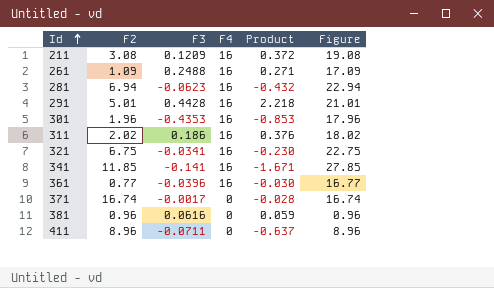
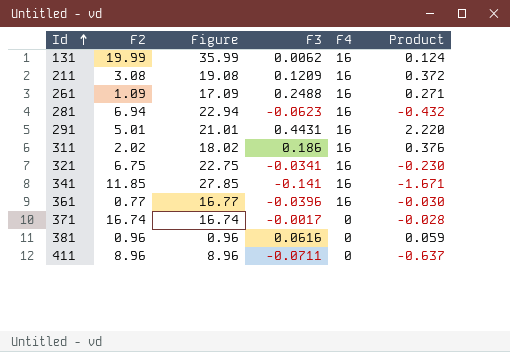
column Figure | position: 6 -> 3
row 301: 1.96 | -0.4353 | 16 | -0.853 | 17.96 -> none
row 131: none -> 19.99 | 35.99 | 0.0062 | 16 | 0.124
291 | F3: 0.4428 -> 0.4431
291 | Product: 2.218 -> 2.220

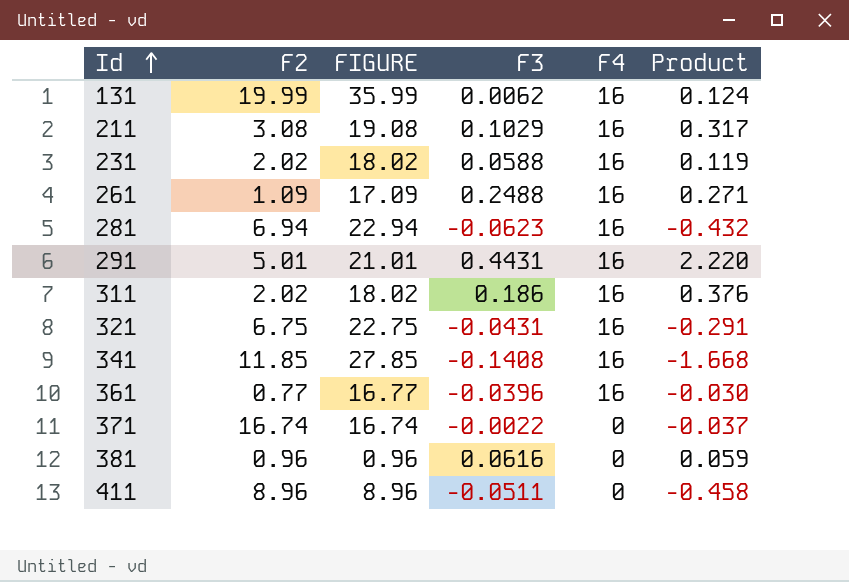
column name: Figure -> FIGURE
211 | F3: 0.1209 -> 0.1029
211 | Product: 0.372 -> 0.317
row 231: none -> 2.02 | 18.02 | 0.0588 | 16 | 0.119
321 | F3: -0.0341 -> -0.0431
321 | Product: -0.230 -> -0.291
341 | F3: -0.141 -> -0.1408
341 | Product: -1.671 -> -1.668
371 | F3: -0.0017 -> -0.0022
371 | Product: -0.028 -> -0.037
411 | F3: -0.0711 -> -0.0511
411 | Product: -0.637 -> -0.458

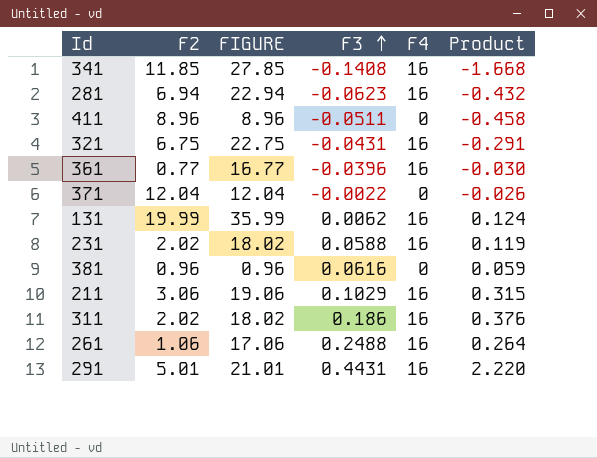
row order: Id ascending -> F3 ascending
371 | F2: 16.74 -> 12.04
371 | FIGURE: 16.74 -> 12.04
371 | Product: -0.037 -> -0.026
211 | F2: 3.08 -> 3.06
211 | FIGURE: 19.08 -> 19.06
211 | Product: 0.317 -> 0.315
261 | F2: 1.09 -> 1.06
261 | FIGURE: 17.09 -> 17.06
261 | Product: 0.271 -> 0.264

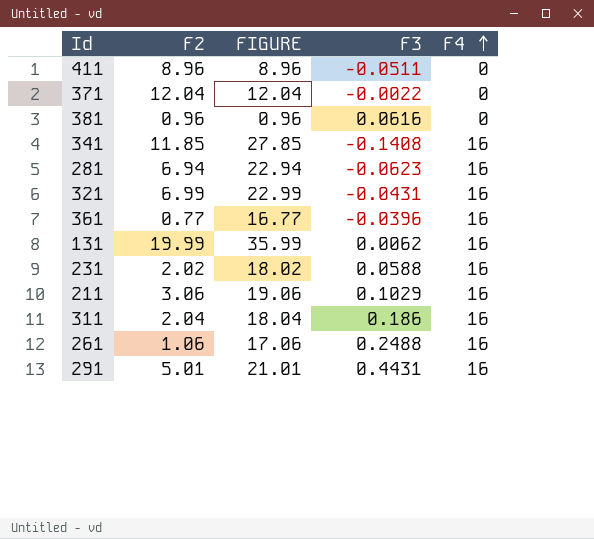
row order: F3 ascending -> F4 ascending
column Product | formula: [F2] * [F3] -> none
321 | F2: 6.75 -> 6.99
321 | FIGURE: 22.75 -> 22.99
311 | F2: 2.02 -> 2.04
311 | FIGURE: 18.02 -> 18.04

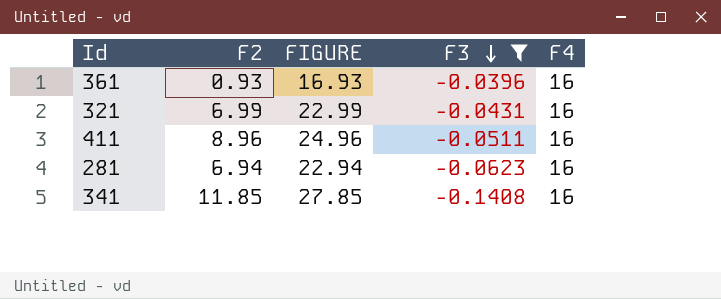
filter: none -> F3 <= -0.0396
row order: F4 ascending -> F3 descending
361 | F2: 0.77 -> 0.93
361 | FIGURE: 16.77 -> 16.93
411 | FIGURE: 8.96 -> 24.96
411 | F4: 0 -> 16

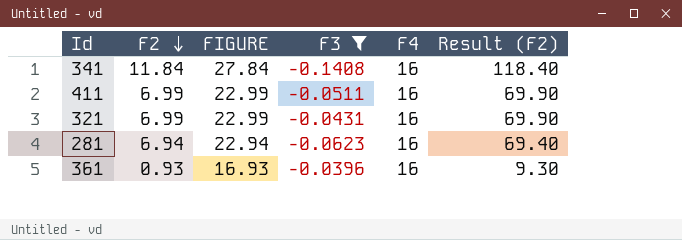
row order: F3 descending -> F2 descending
column Result (F2) | formula: none -> [F2] * 10
341 | F2: 11.85 -> 11.84
341 | FIGURE: 27.85 -> 27.84
411 | F2: 8.96 -> 6.99
411 | FIGURE: 24.96 -> 22.99

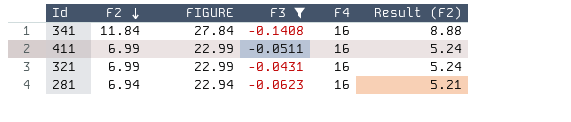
column Result (F2) | formula: [F2] * 10 -> [F2] * 0.75
row 361: 0.93 | 16.93 | -0.0396 | 16 | 9.30 -> none

